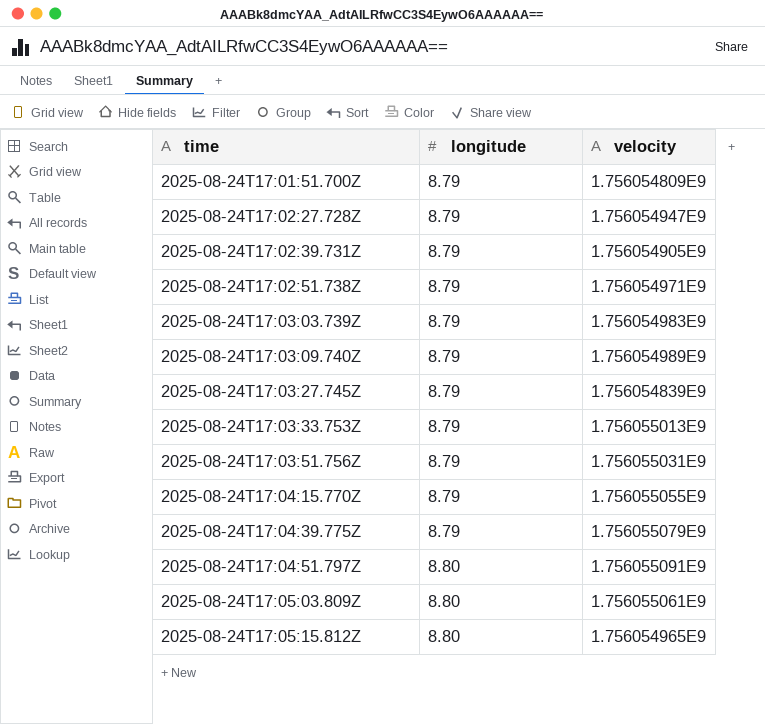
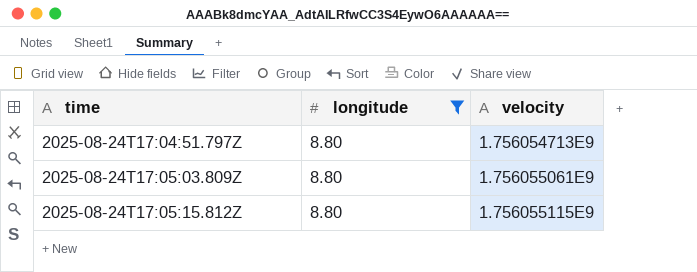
filter: none -> longitude = 8.80
2025-08-24T17:04:51.797Z | velocity: 1.756055091E9 -> 1.756054713E9
2025-08-24T17:05:15.812Z | velocity: 1.756054965E9 -> 1.756055115E9

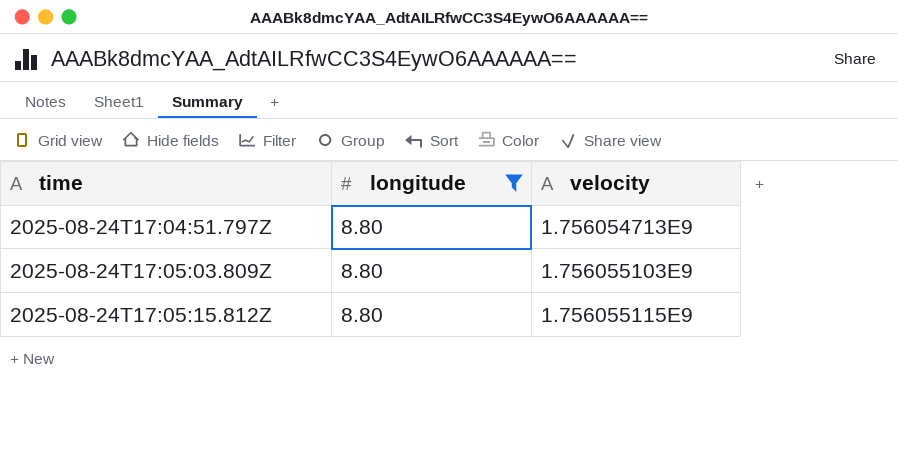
2025-08-24T17:05:03.809Z | velocity: 1.756055061E9 -> 1.756055103E9

